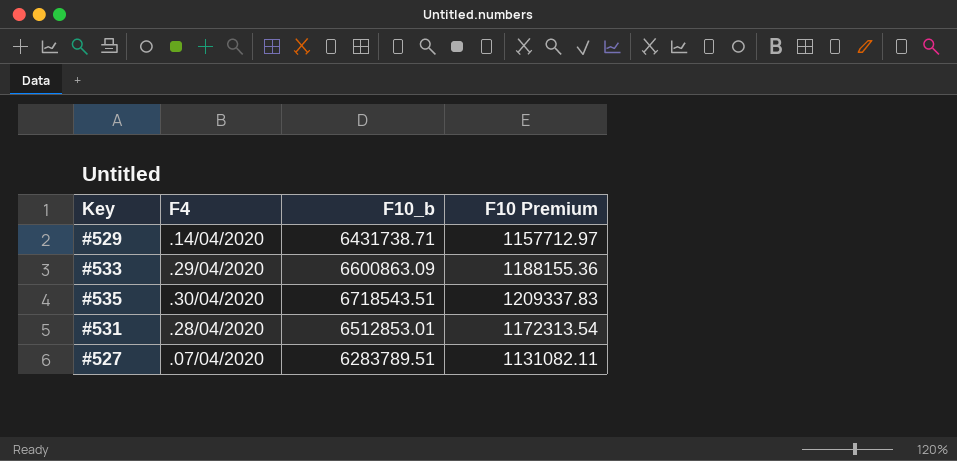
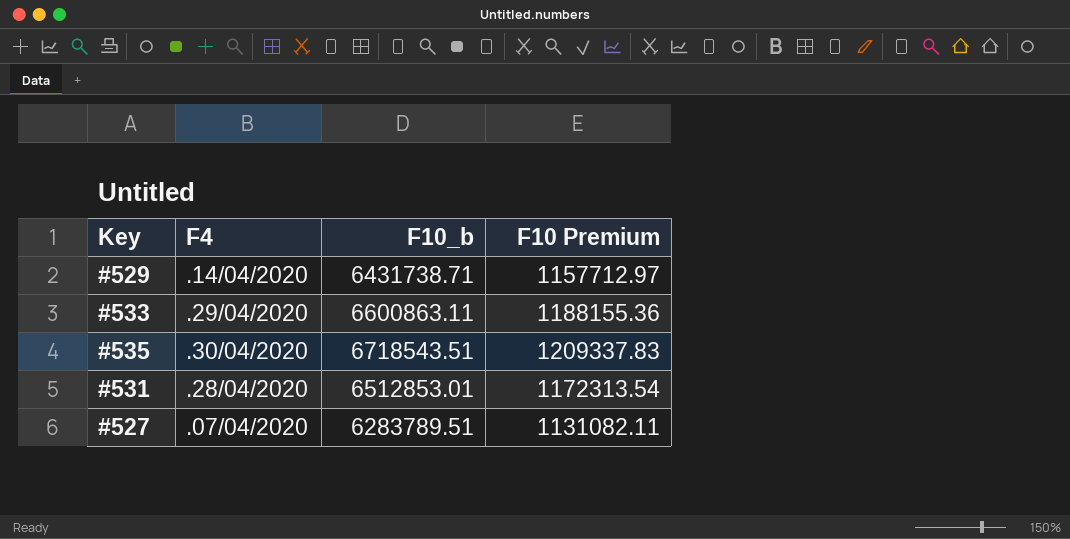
#533 | F10_b: 6600863.09 -> 6600863.11

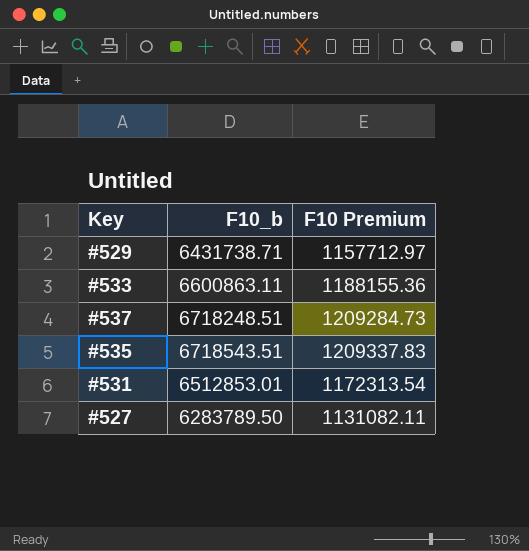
column F4 | position: 2 -> none
row #537: none -> 6718248.51 | 1209284.73
#527 | F10_b: 6283789.51 -> 6283789.50

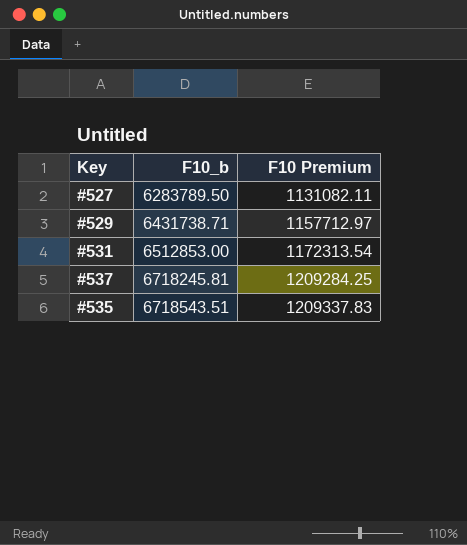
row order: none -> F10_b ascending
row #533: 6600863.11 | 1188155.36 -> none
#531 | F10_b: 6512853.01 -> 6512853.00
#537 | F10_b: 6718248.51 -> 6718245.81
#537 | F10 Premium: 1209284.73 -> 1209284.25

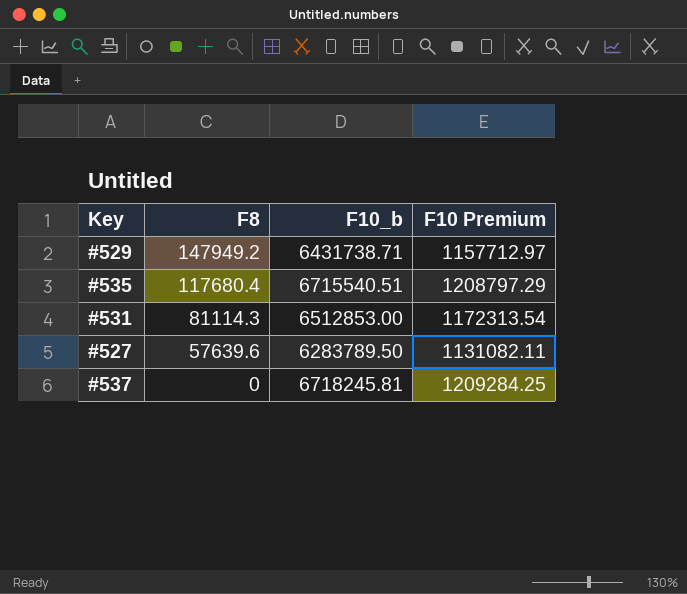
row order: F10_b ascending -> F8 descending
column F8 | position: none -> 2
#535 | F10_b: 6718543.51 -> 6715540.51
#535 | F10 Premium: 1209337.83 -> 1208797.29

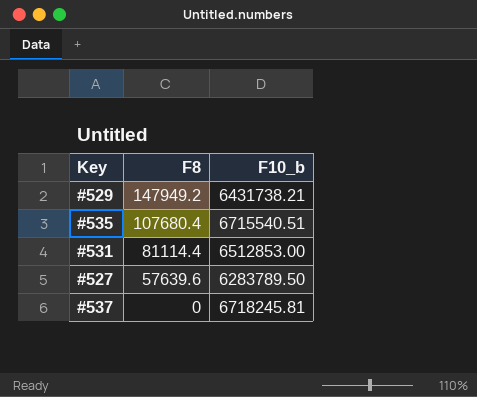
column F10 Premium | formula: [F10_b] * 0.18 -> none
#529 | F10_b: 6431738.71 -> 6431738.21
#535 | F8: 117680.4 -> 107680.4
#531 | F8: 81114.3 -> 81114.4

